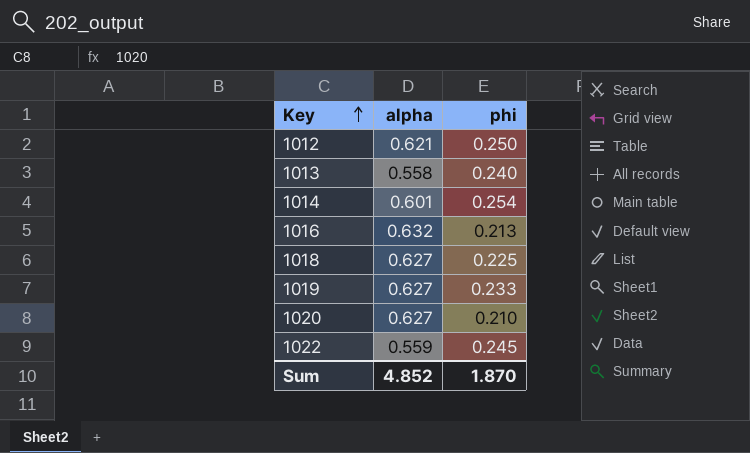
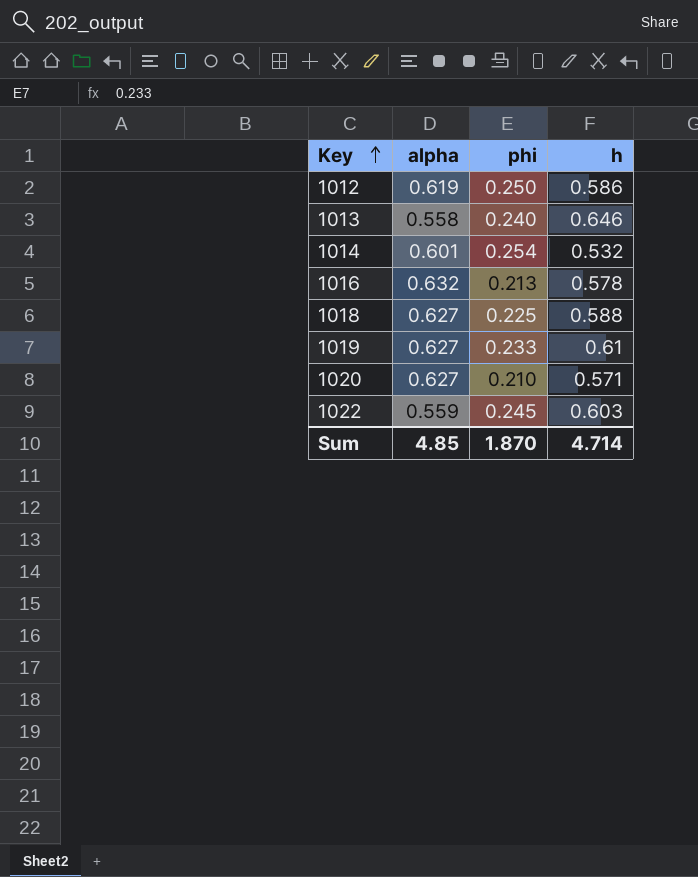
column h | position: none -> 4
1012 | alpha: 0.621 -> 0.619
Sum | alpha: 4.852 -> 4.85

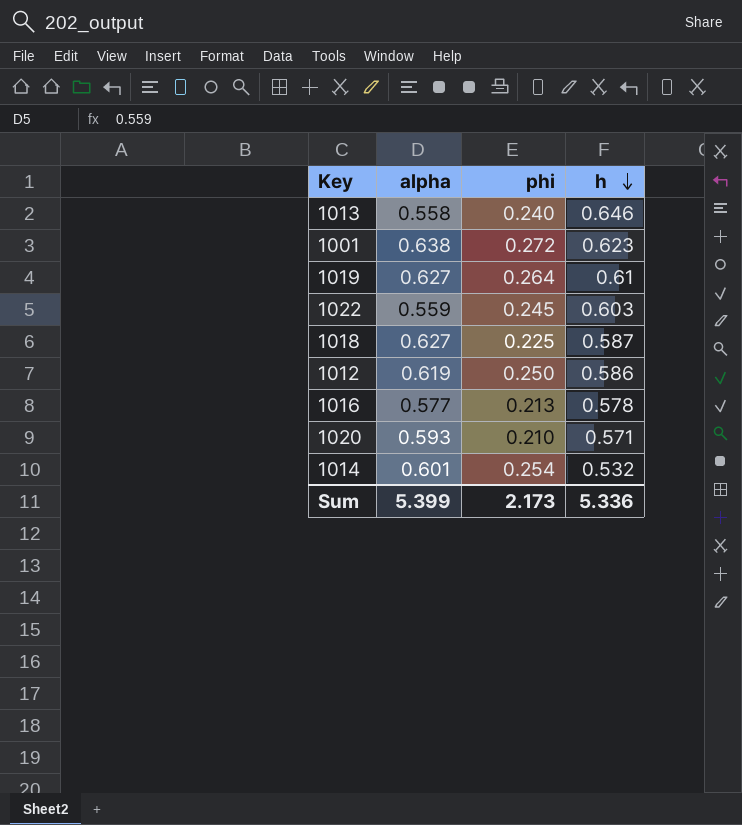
row order: Key ascending -> h descending
row 1001: none -> 0.638 | 0.272 | 0.623
1019 | phi: 0.233 -> 0.264
1018 | h: 0.588 -> 0.587
1016 | alpha: 0.632 -> 0.577
1020 | alpha: 0.627 -> 0.593
Sum | alpha: 4.85 -> 5.399
Sum | phi: 1.870 -> 2.173
Sum | h: 4.714 -> 5.336

